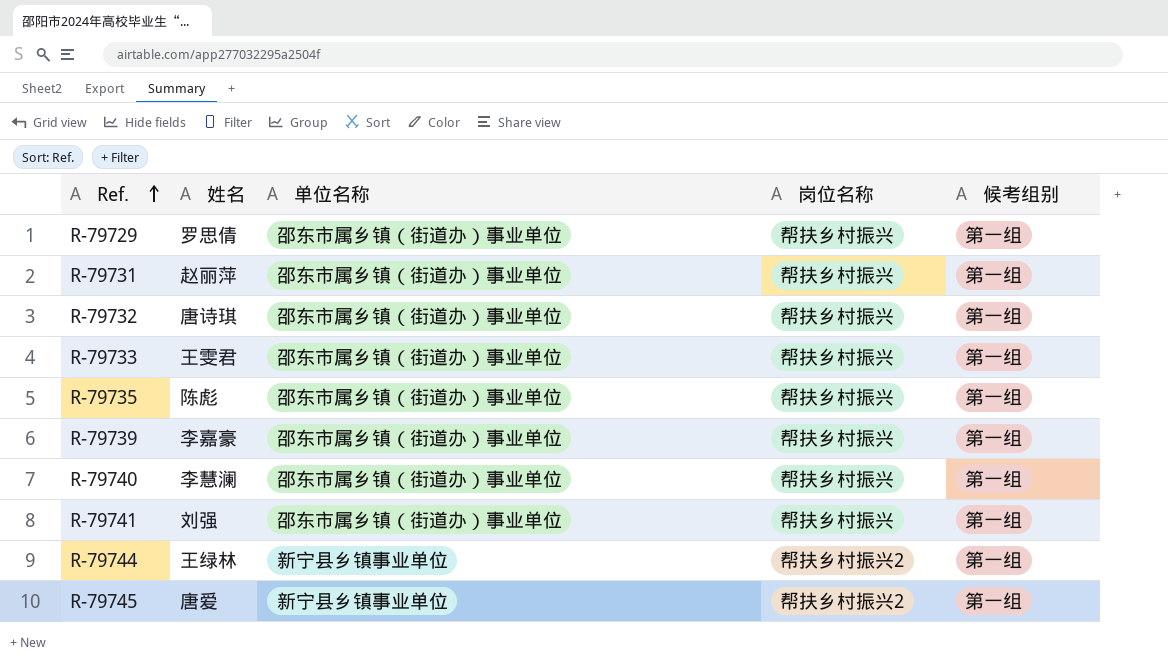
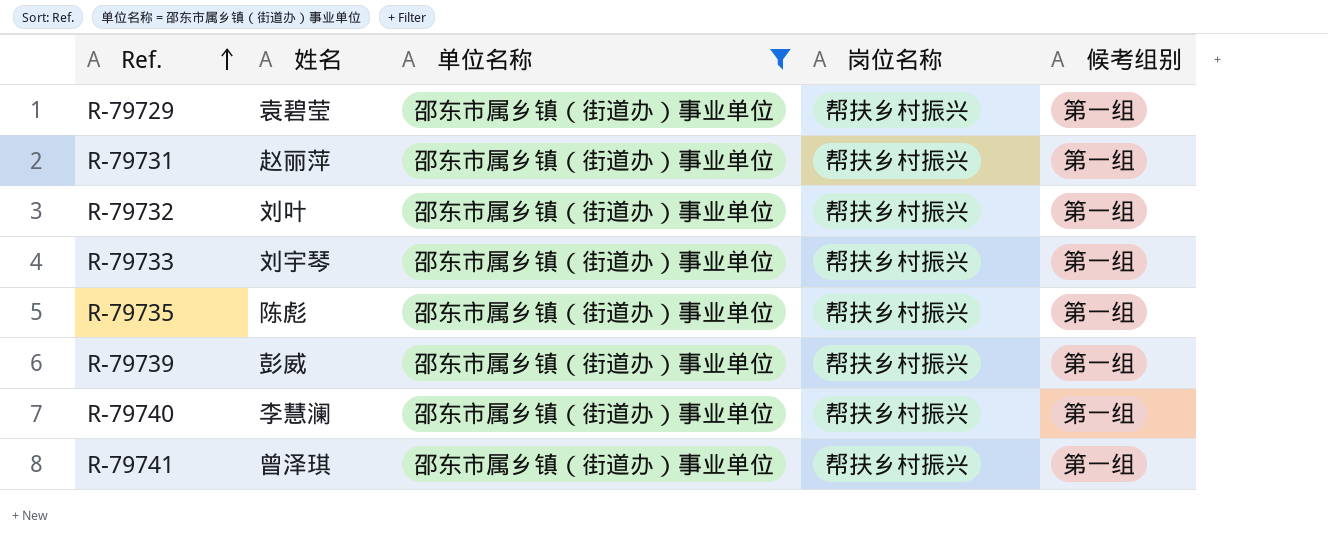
filter: none -> 单位名称 = 邵东市属乡镇（街道办）事业单位
R-79729 | 姓名: 罗思倩 -> 袁碧莹
R-79732 | 姓名: 唐诗琪 -> 刘叶
R-79733 | 姓名: 王雯君 -> 刘宇琴
R-79739 | 姓名: 李嘉豪 -> 彭威
R-79741 | 姓名: 刘强 -> 曾泽琪

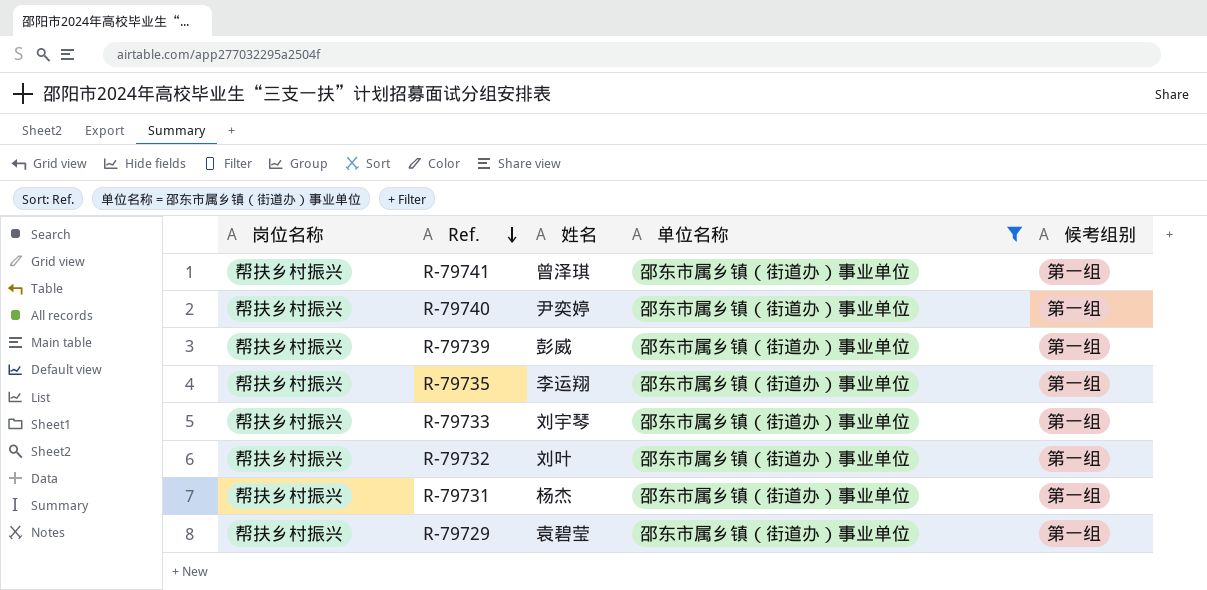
row order: Ref. ascending -> Ref. descending
column 岗位名称 | position: 4 -> 1
R-79740 | 姓名: 李慧澜 -> 尹奕婷
R-79735 | 姓名: 陈彪 -> 李运翔
R-79731 | 姓名: 赵丽萍 -> 杨杰

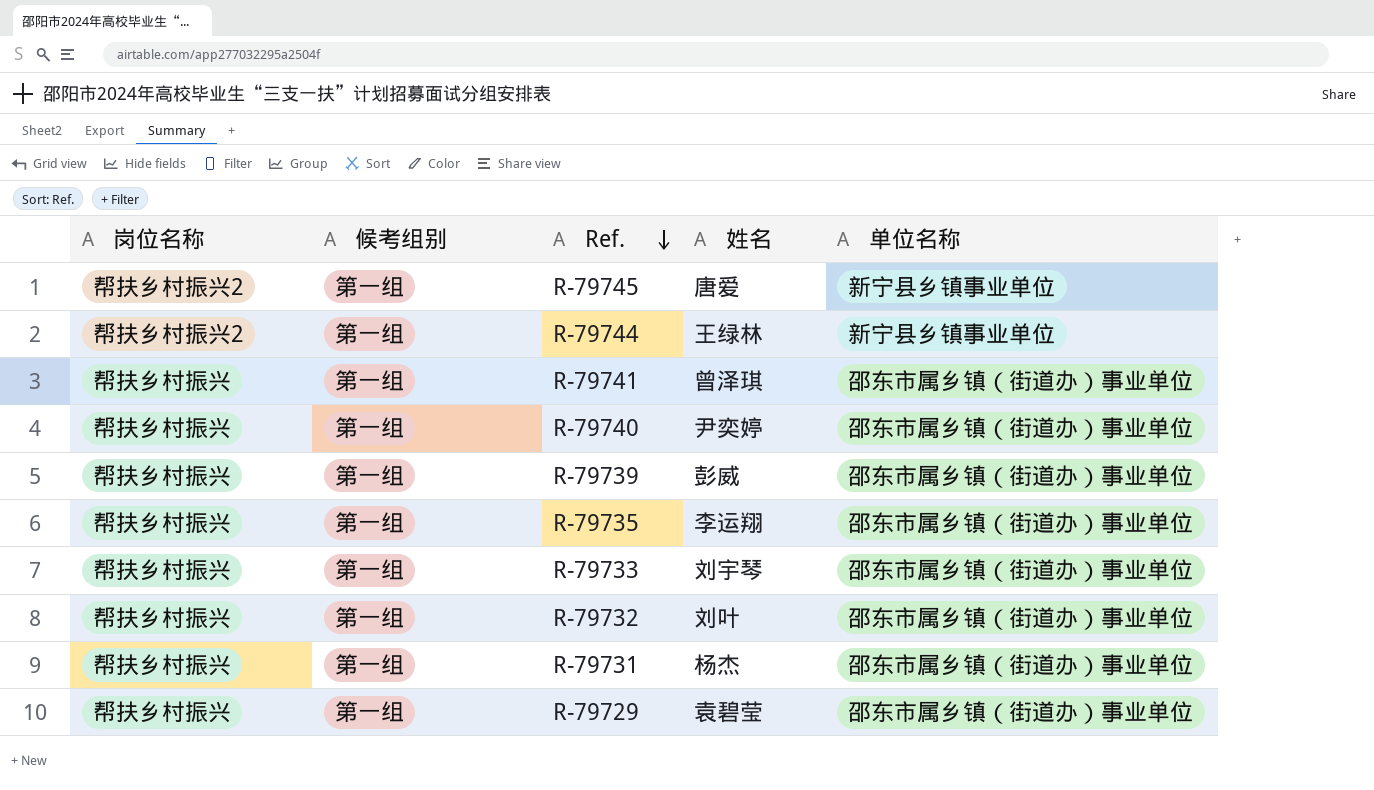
filter: 单位名称 = 邵东市属乡镇（街道办）事业单位 -> none
column 候考组别 | position: 5 -> 2

